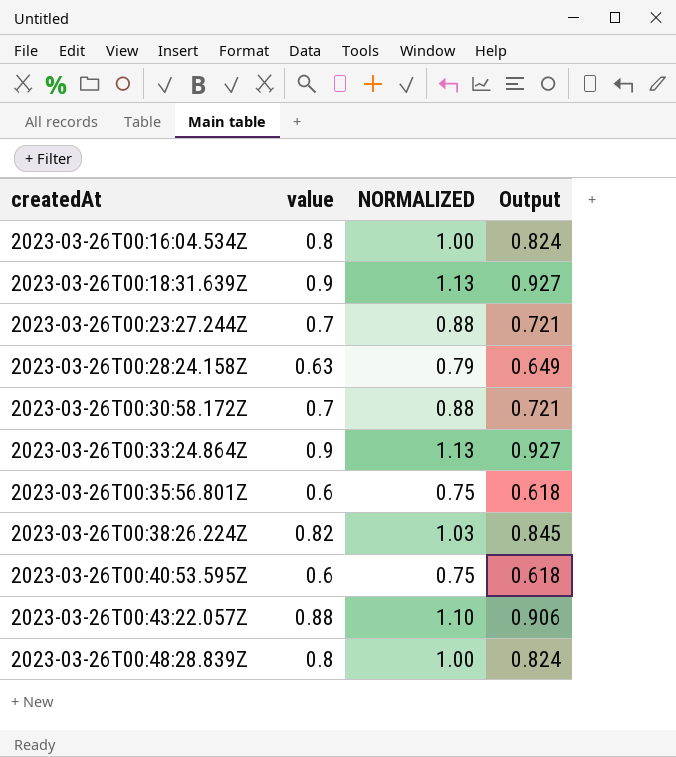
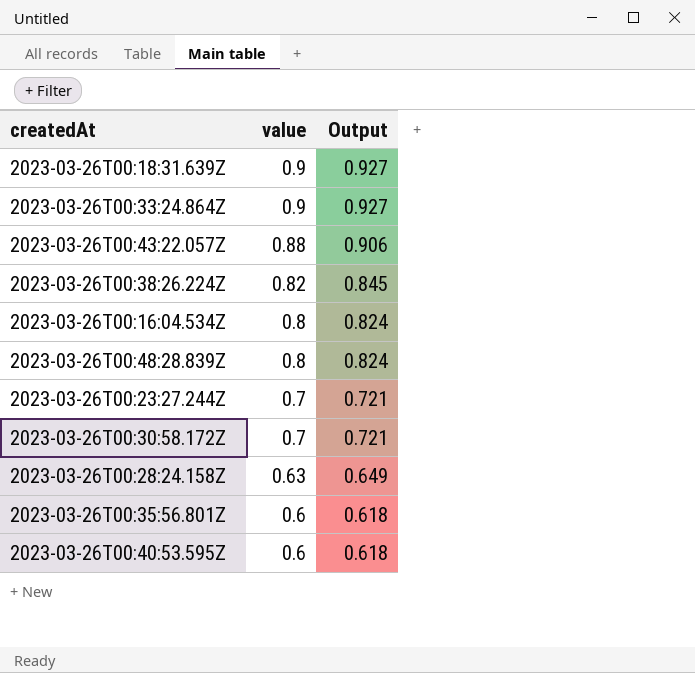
row order: createdAt ascending -> value descending
column NORMALIZED | formula: [value] * 1.25 -> none

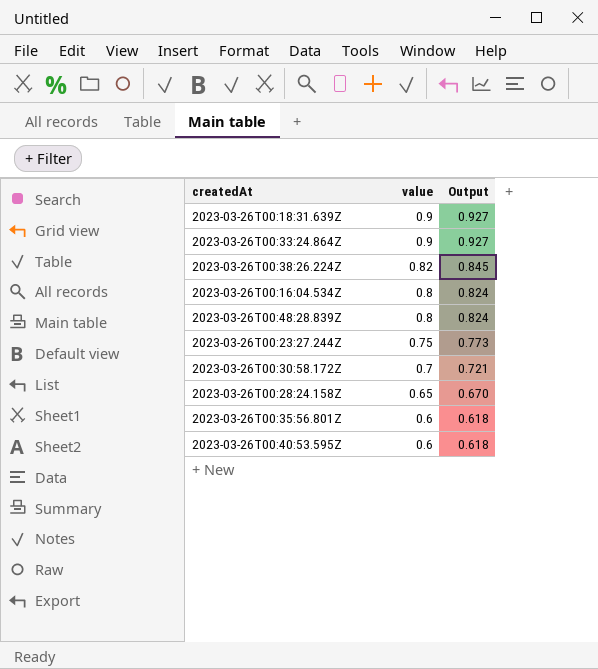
row 2023-03-26T00:43:22.057Z: 0.88 | 0.906 -> none
2023-03-26T00:23:27.244Z | value: 0.7 -> 0.75
2023-03-26T00:23:27.244Z | Output: 0.721 -> 0.773
2023-03-26T00:28:24.158Z | value: 0.63 -> 0.65
2023-03-26T00:28:24.158Z | Output: 0.649 -> 0.670

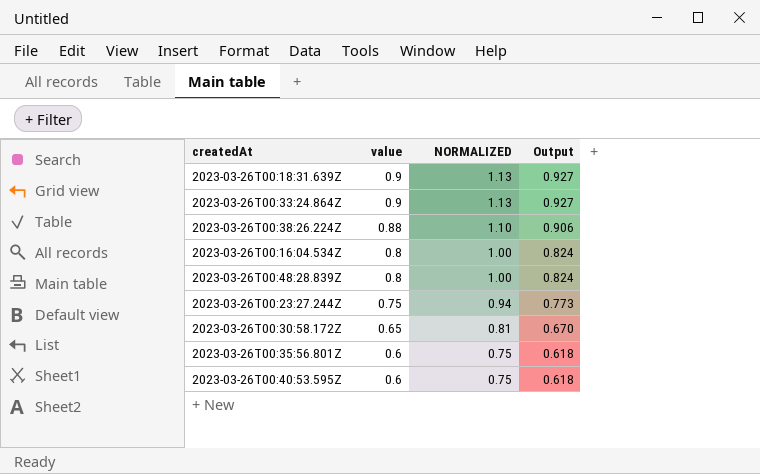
column NORMALIZED | formula: none -> [value] * 1.25
row 2023-03-26T00:28:24.158Z: 0.65 | 0.670 -> none
2023-03-26T00:38:26.224Z | value: 0.82 -> 0.88
2023-03-26T00:38:26.224Z | Output: 0.845 -> 0.906
2023-03-26T00:30:58.172Z | value: 0.7 -> 0.65
2023-03-26T00:30:58.172Z | Output: 0.721 -> 0.670

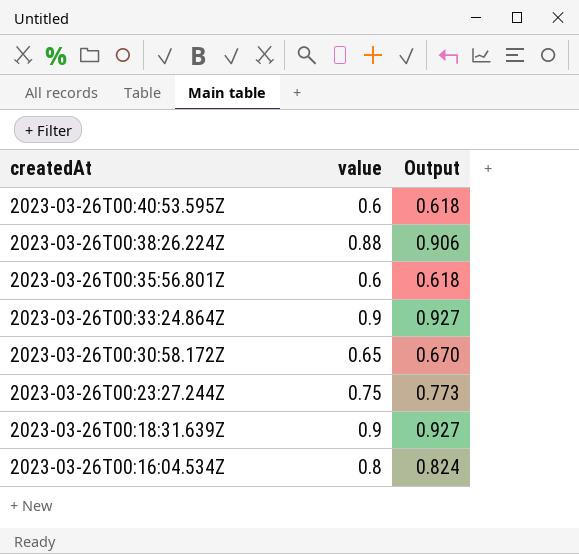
row order: value descending -> createdAt descending
column NORMALIZED | formula: [value] * 1.25 -> none
row 2023-03-26T00:48:28.839Z: 0.8 | 1.00 | 0.824 -> none

